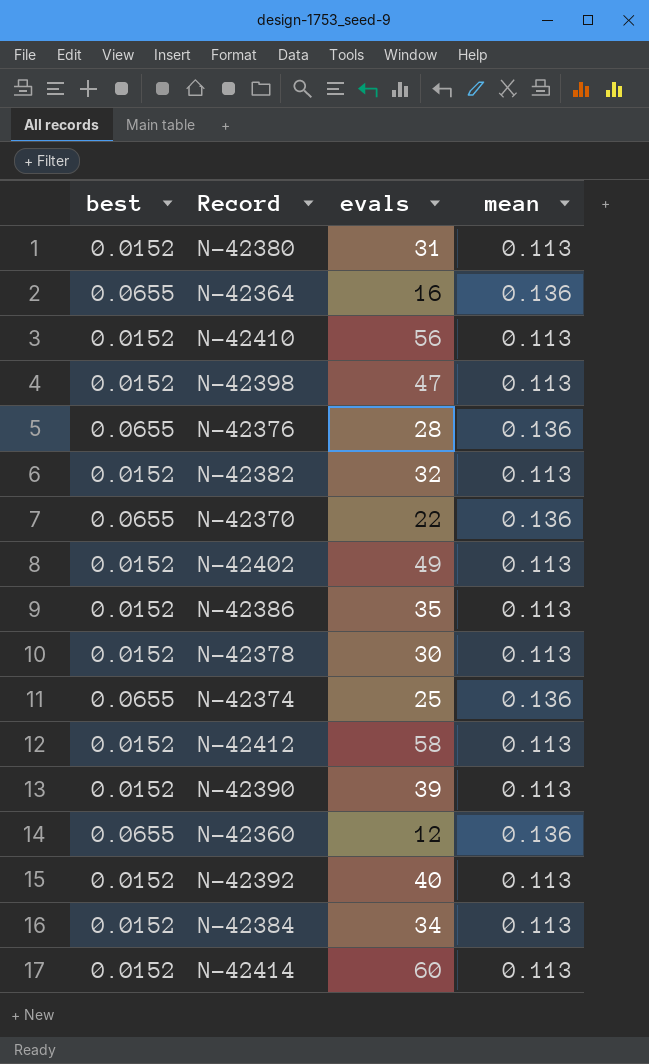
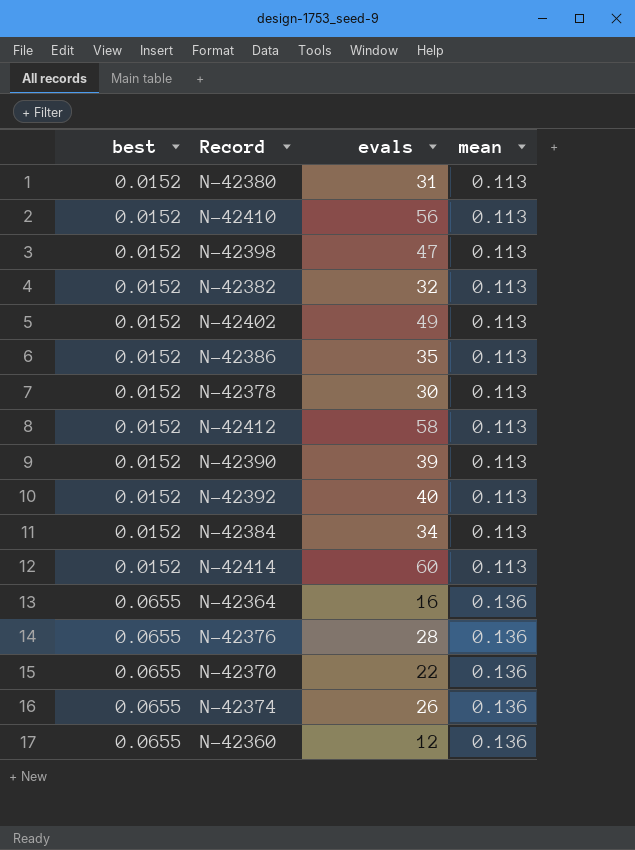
row order: none -> best ascending
N-42374 | evals: 25 -> 26

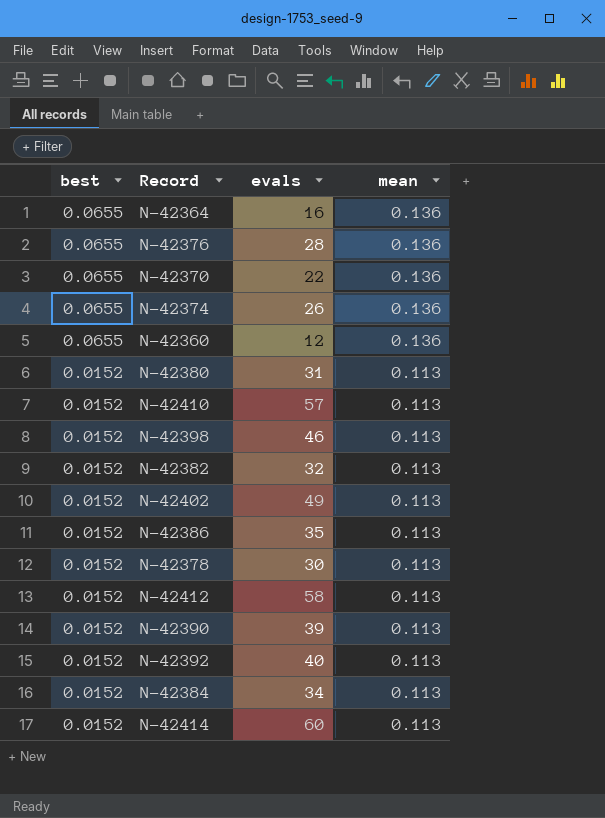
row order: best ascending -> best descending
N-42410 | evals: 56 -> 57
N-42398 | evals: 47 -> 46

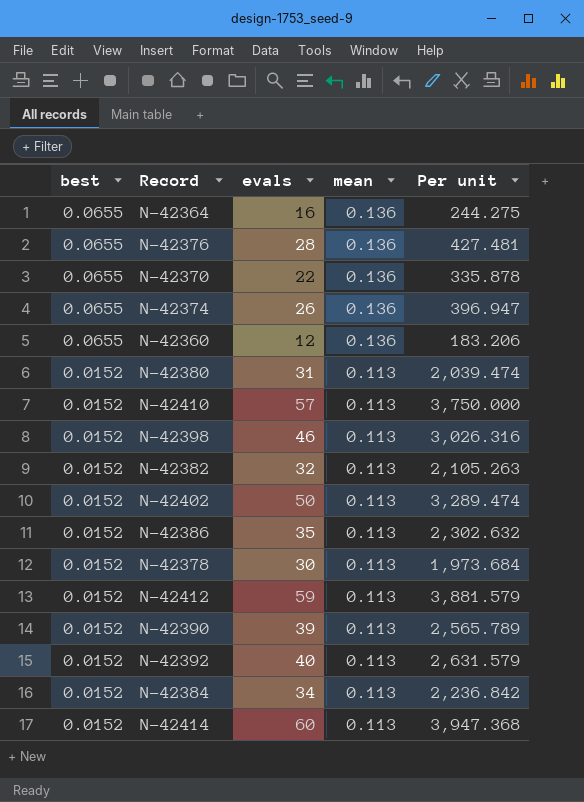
column Per unit | formula: none -> [evals] / [best]
N-42402 | evals: 49 -> 50
N-42412 | evals: 58 -> 59

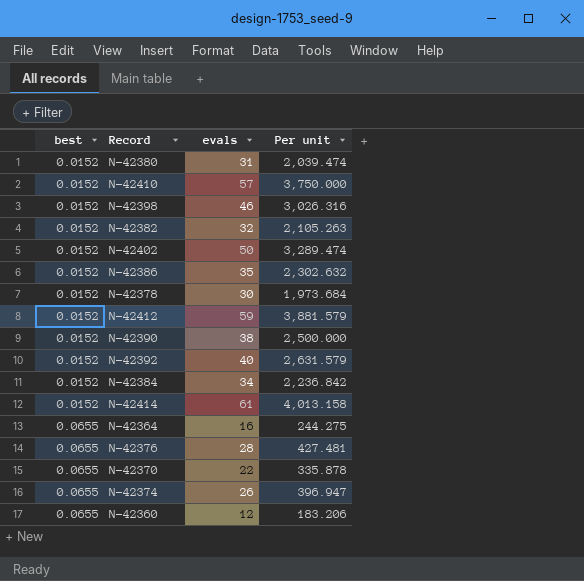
row order: best descending -> best ascending
column mean | position: 4 -> none
N-42390 | evals: 39 -> 38
N-42390 | Per unit: 2,565.789 -> 2,500.000
N-42414 | evals: 60 -> 61
N-42414 | Per unit: 3,947.368 -> 4,013.158

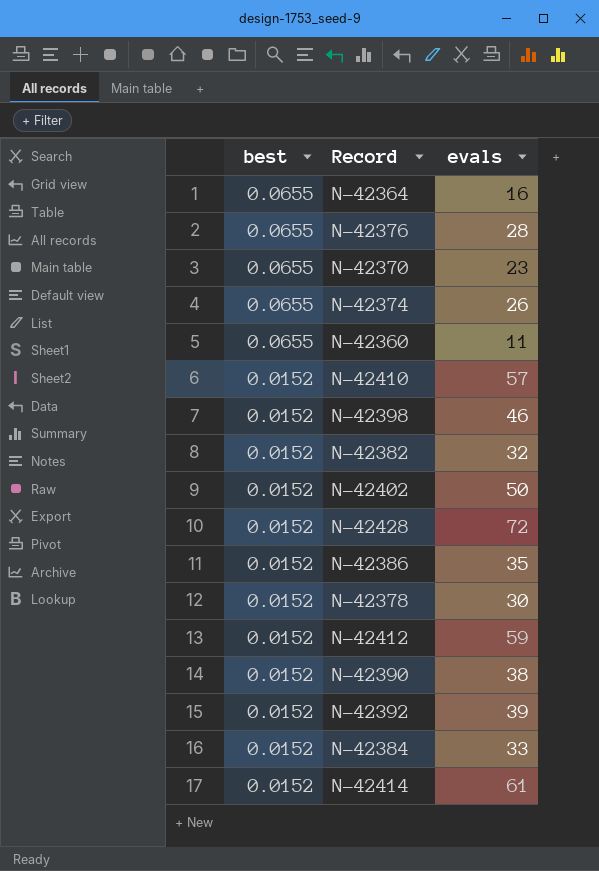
row order: best ascending -> best descending
column Per unit | formula: [evals] / [best] -> none
row N-42380: 0.0152 | 31 | 2,039.474 -> none
N-42370 | evals: 22 -> 23
N-42360 | evals: 12 -> 11
row N-42428: none -> 0.0152 | 72
N-42392 | evals: 40 -> 39
N-42384 | evals: 34 -> 33

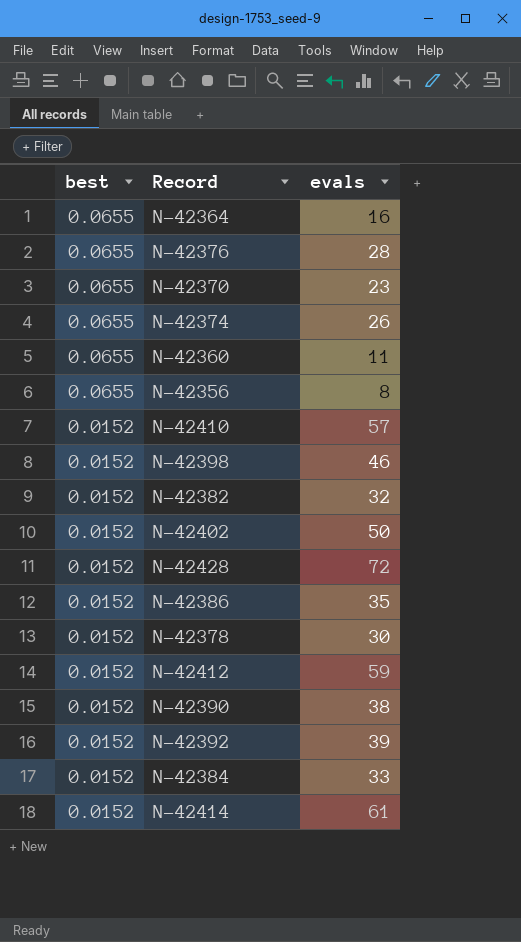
row N-42356: none -> 0.0655 | 8

